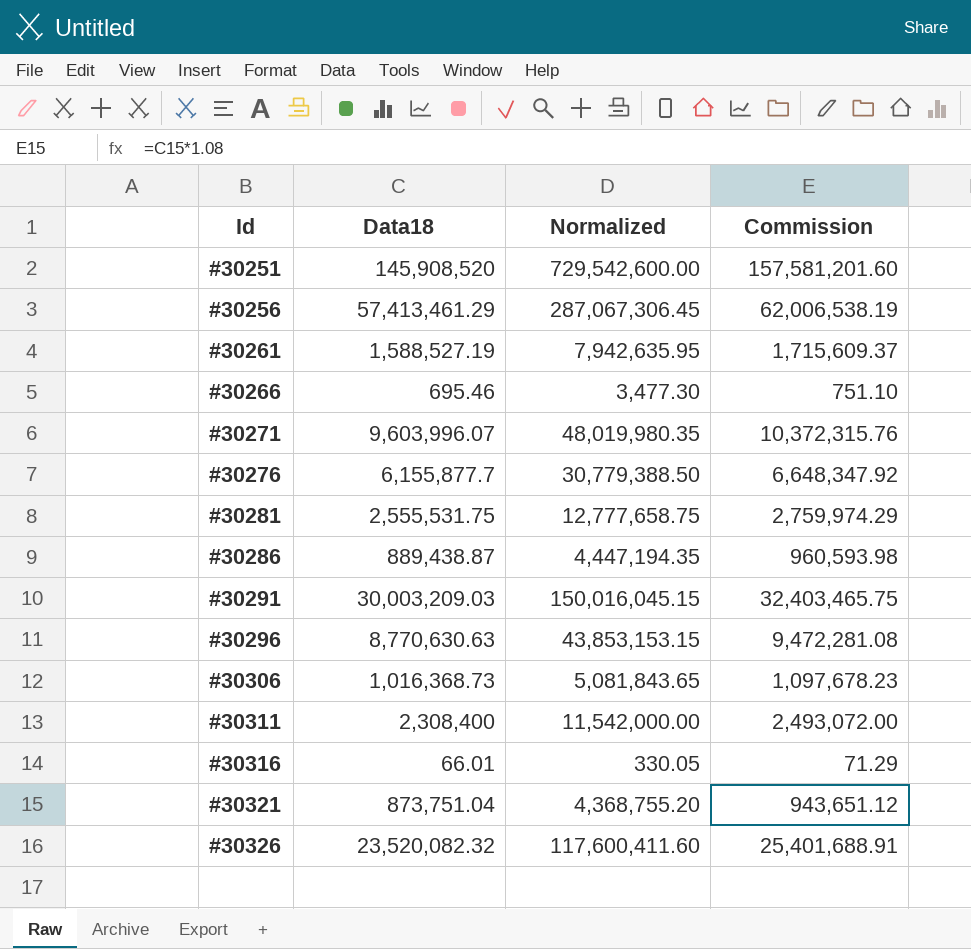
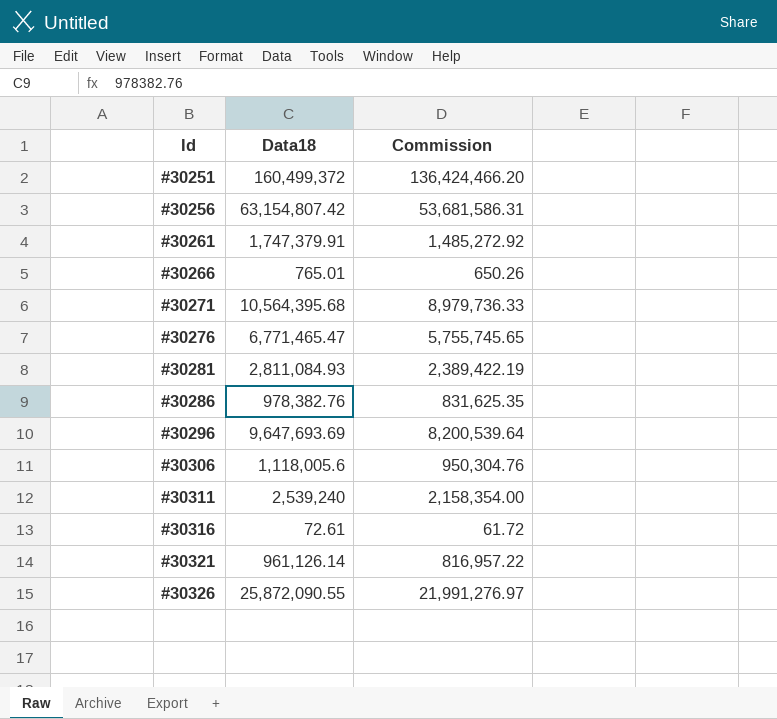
column Normalized | formula: [Data18] * 5 -> none
column Commission | formula: [Data18] * 1.08 -> [Data18] * 0.85
row #30291: 30,003,209.03 | 150,016,045.15 | 32,403,465.75 -> none
#30251 | Data18: 145,908,520 -> 160,499,372
#30256 | Data18: 57,413,461.29 -> 63,154,807.42
#30261 | Data18: 1,588,527.19 -> 1,747,379.91
#30266 | Data18: 695.46 -> 765.01
#30271 | Data18: 9,603,996.07 -> 10,564,395.68
#30276 | Data18: 6,155,877.7 -> 6,771,465.47
#30281 | Data18: 2,555,531.75 -> 2,811,084.93
#30286 | Data18: 889,438.87 -> 978,382.76
#30296 | Data18: 8,770,630.63 -> 9,647,693.69
#30306 | Data18: 1,016,368.73 -> 1,118,005.6
#30311 | Data18: 2,308,400 -> 2,539,240
#30316 | Data18: 66.01 -> 72.61
#30321 | Data18: 873,751.04 -> 961,126.14
#30326 | Data18: 23,520,082.32 -> 25,872,090.55

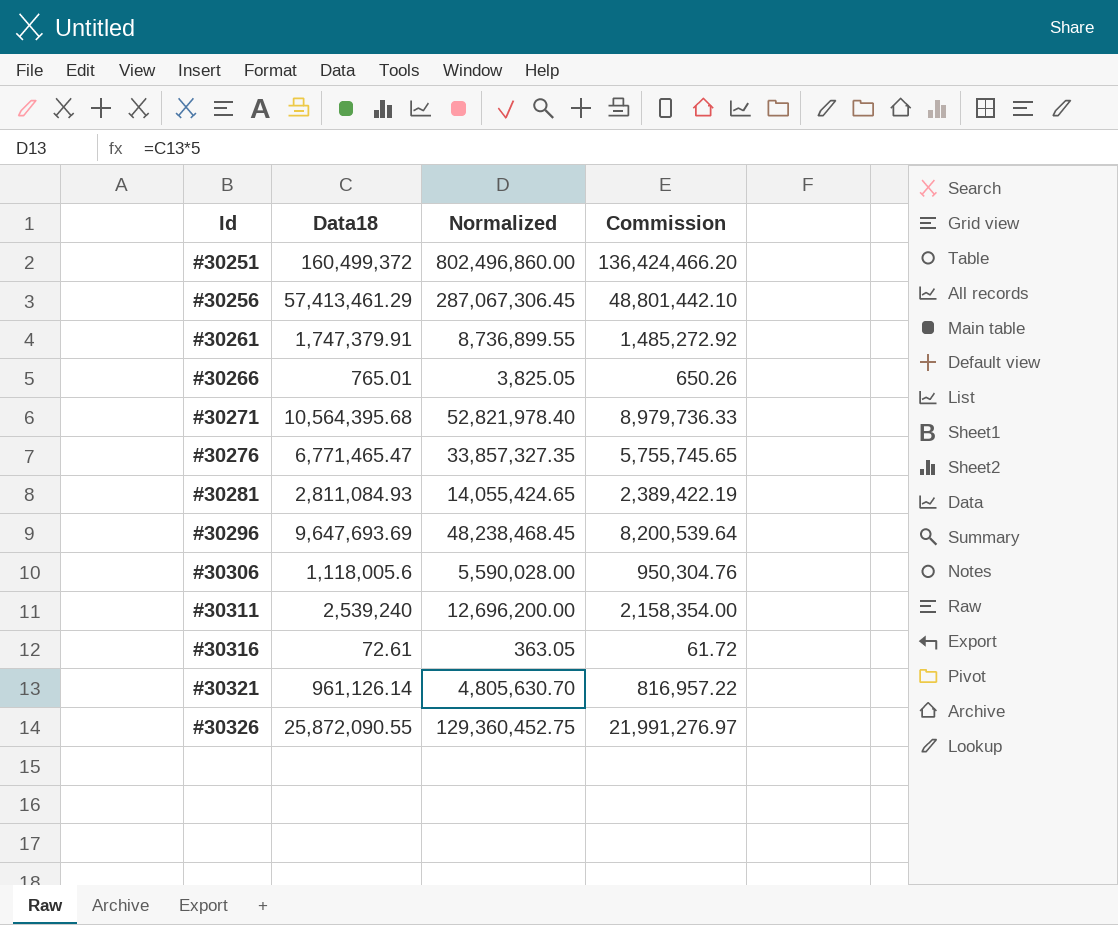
column Normalized | formula: none -> [Data18] * 5
row #30286: 978,382.76 | 831,625.35 -> none
#30256 | Data18: 63,154,807.42 -> 57,413,461.29
#30256 | Commission: 53,681,586.31 -> 48,801,442.10

